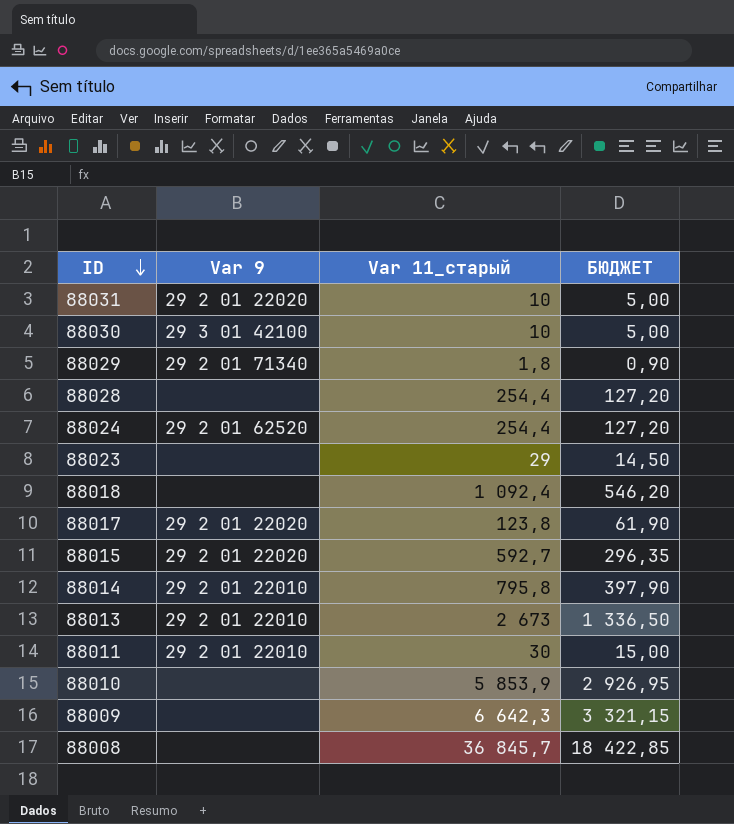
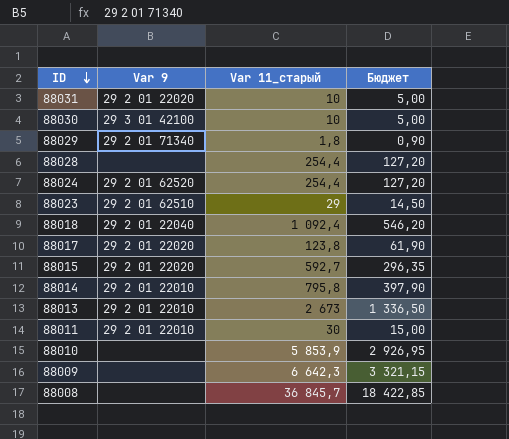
column name: БЮДЖЕТ -> Бюджет
88023 | Var 9: none -> 29 2 01 62510
88018 | Var 9: none -> 29 2 01 22040

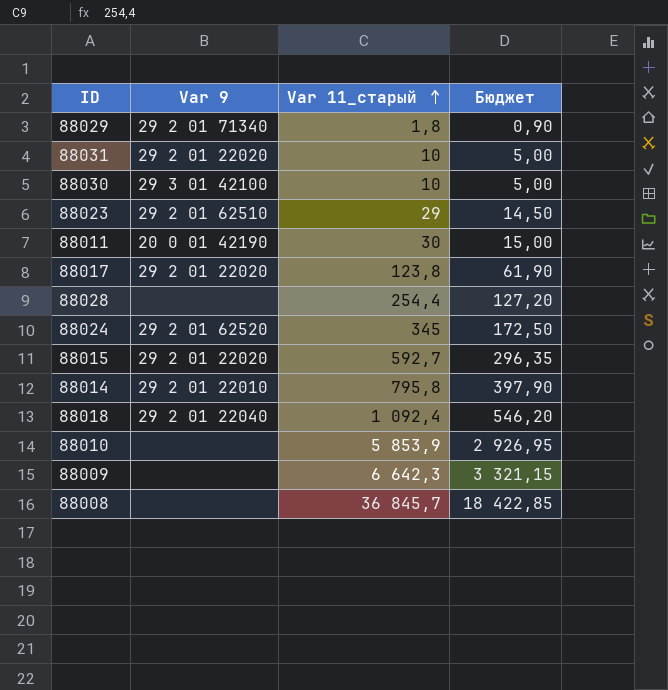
row order: ID descending -> Var 11_старый ascending
row 88013: 29 2 01 22010 | 2 673 | 1 336,50 -> none
88011 | Var 9: 29 2 01 22010 -> 20 0 01 42190
88024 | Var 11_старый: 254,4 -> 345
88024 | Бюджет: 127,20 -> 172,50

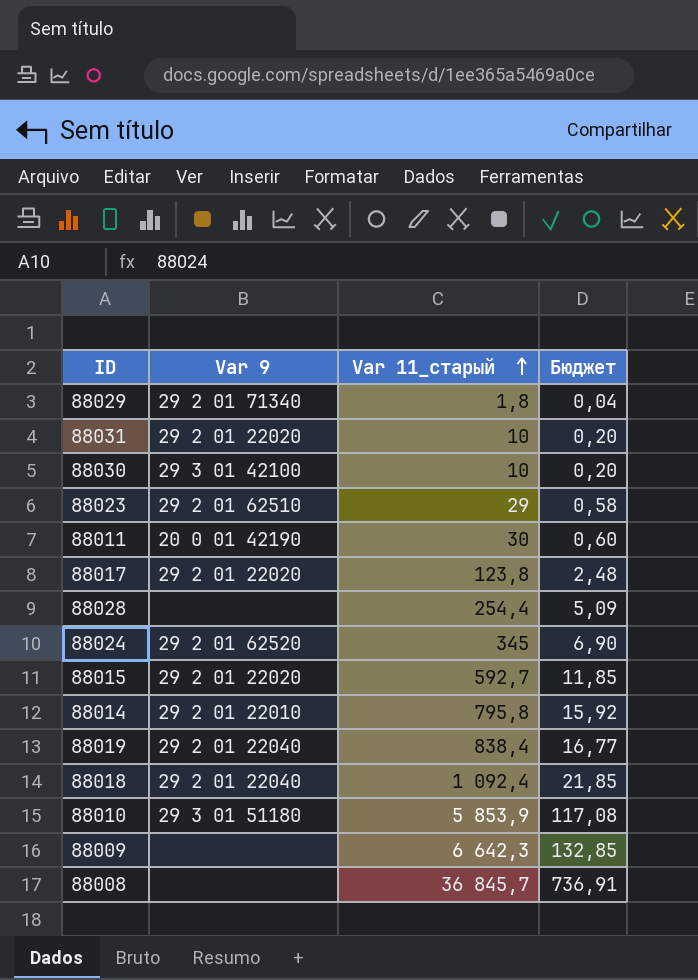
column Бюджет | formula: [Var 11_старый] * 0,5 -> [Var 11_старый] * 0,02
row 88019: none -> 29 2 01 22040 | 838,4 | 16,77
88010 | Var 9: none -> 29 3 01 51180

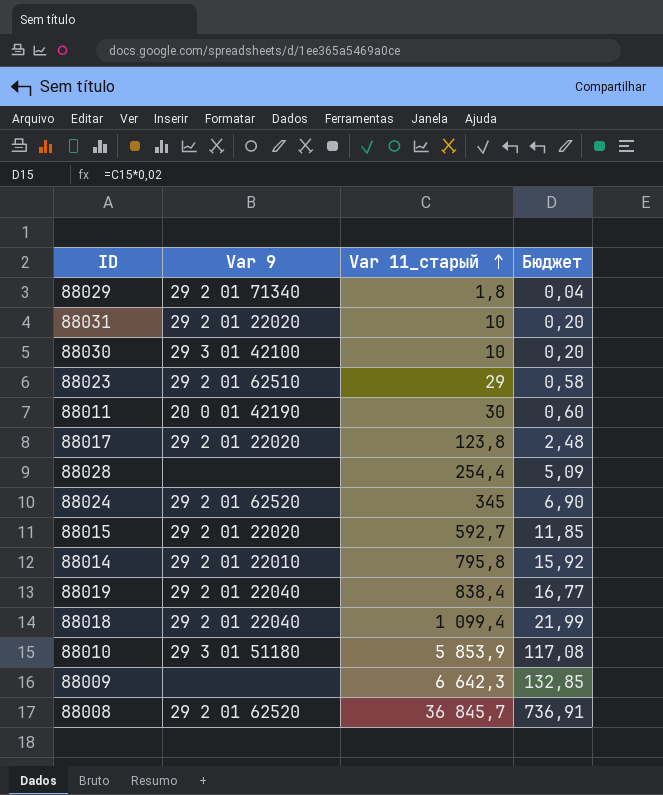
88018 | Var 11_старый: 1 092,4 -> 1 099,4
88018 | Бюджет: 21,85 -> 21,99
88008 | Var 9: none -> 29 2 01 62520

